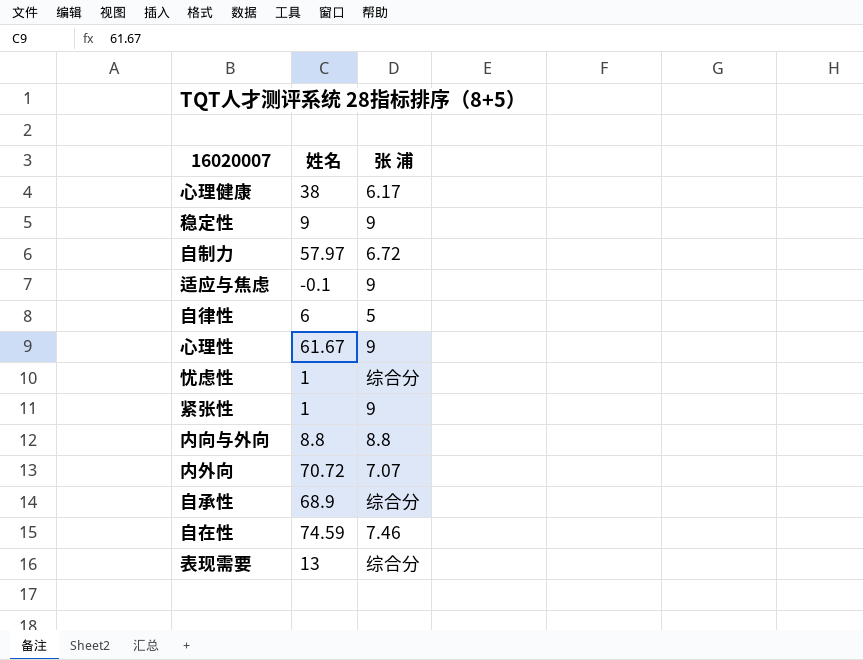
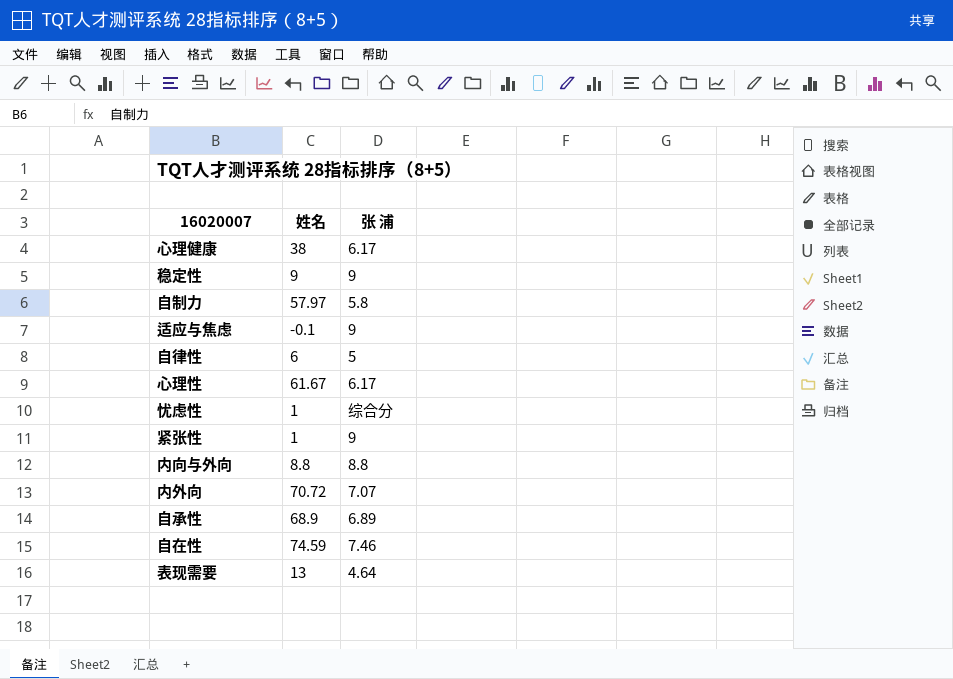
自制力 | 张 浦: 6.72 -> 5.8
心理性 | 张 浦: 9 -> 6.17
自承性 | 张 浦: 综合分 -> 6.89
表现需要 | 张 浦: 综合分 -> 4.64

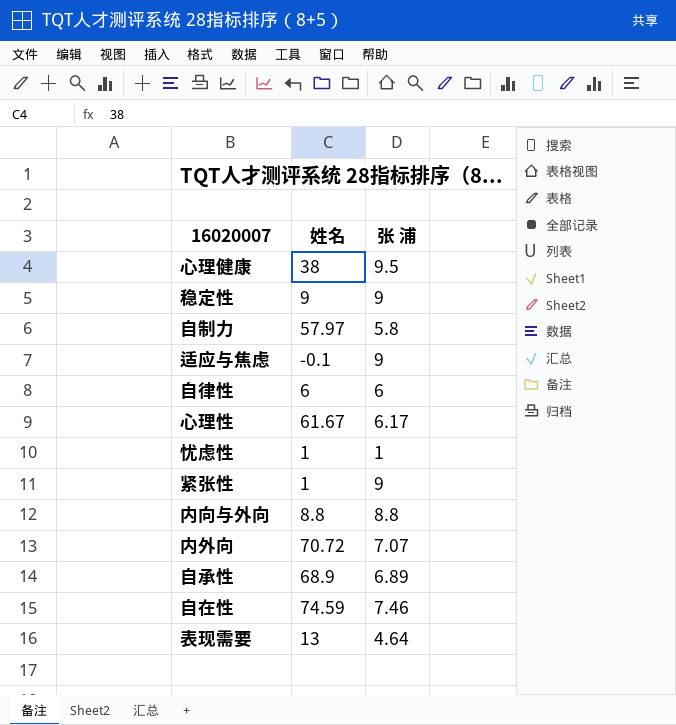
心理健康 | 张 浦: 6.17 -> 9.5
自律性 | 张 浦: 5 -> 6
忧虑性 | 张 浦: 综合分 -> 1

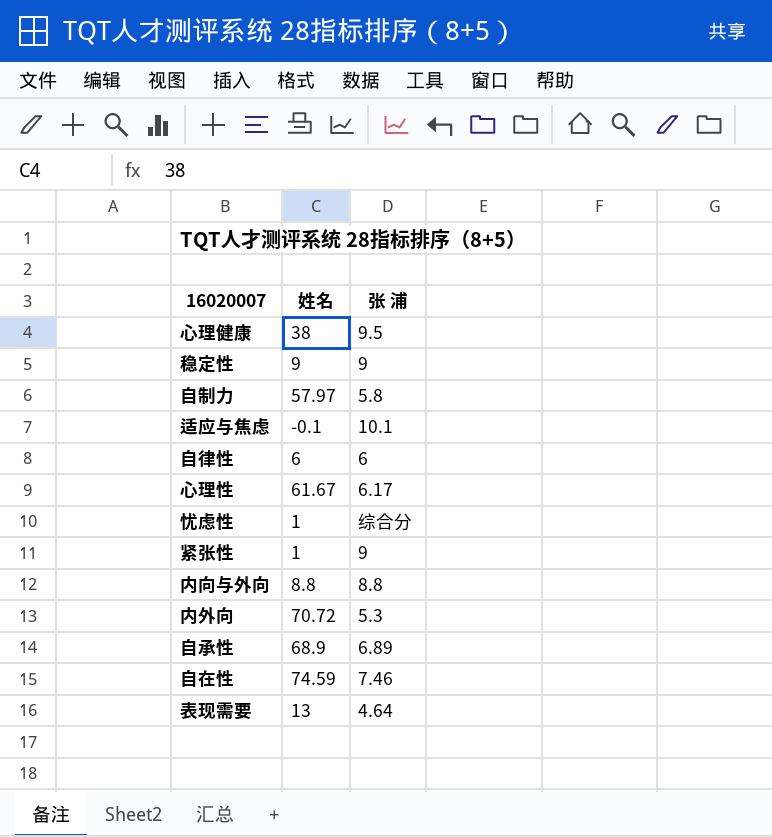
适应与焦虑 | 张 浦: 9 -> 10.1
忧虑性 | 张 浦: 1 -> 综合分
内外向 | 张 浦: 7.07 -> 5.3

